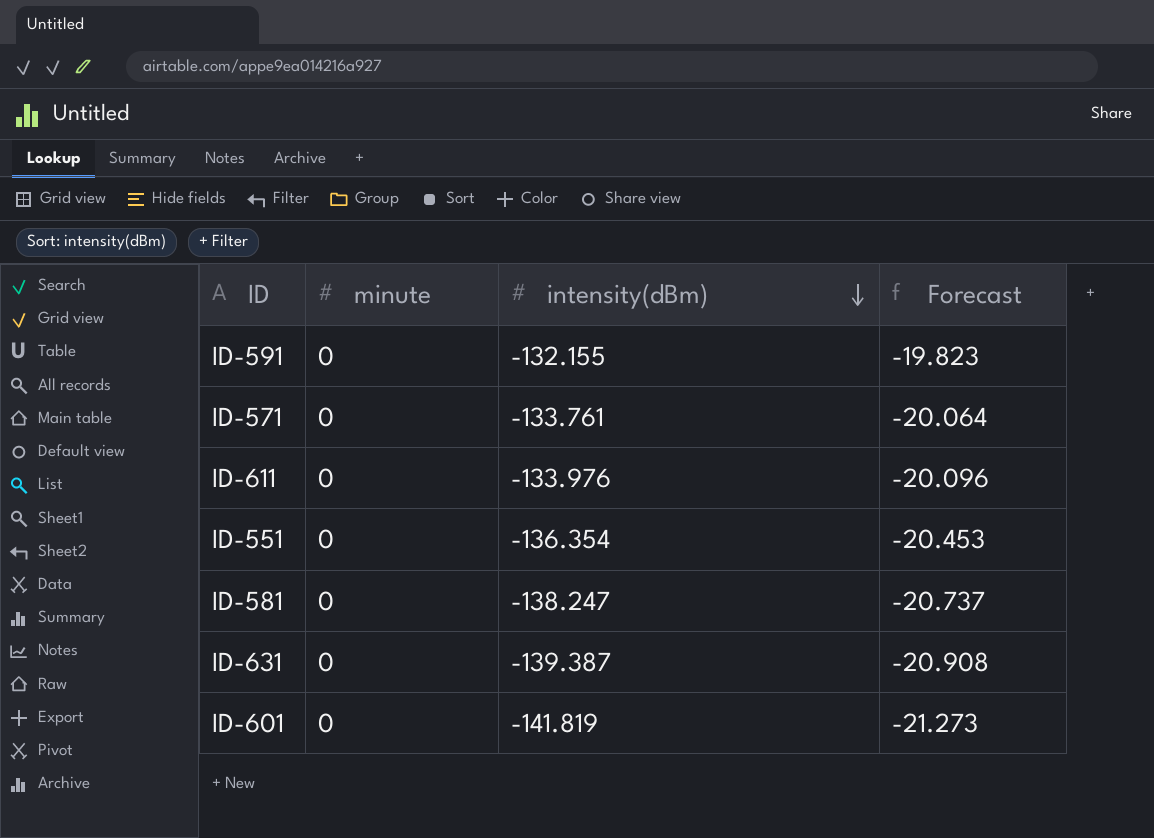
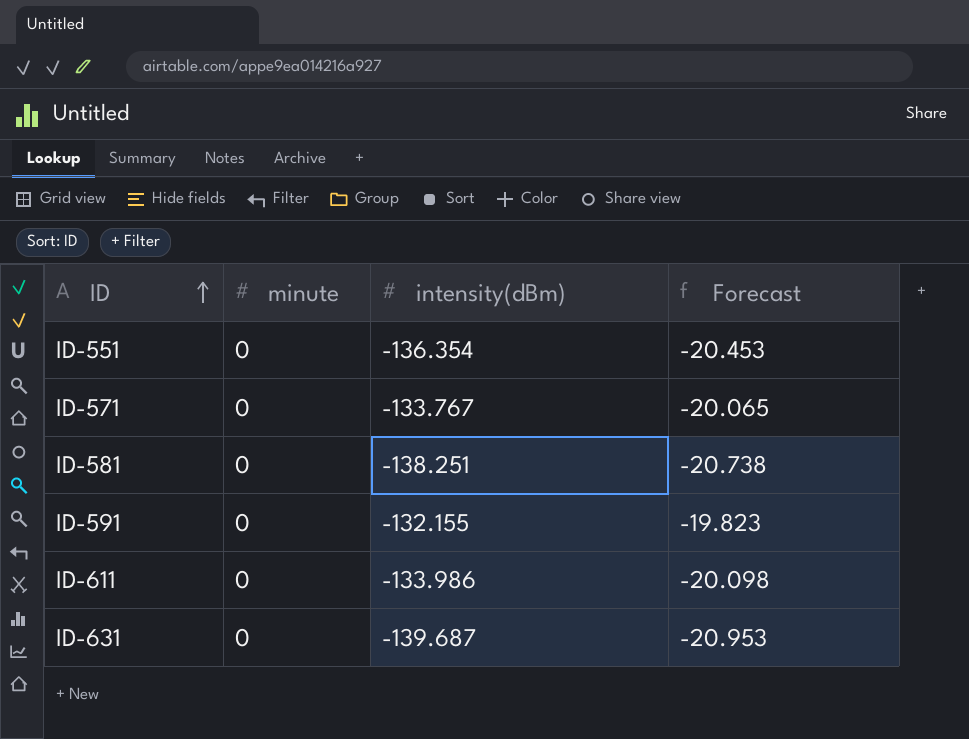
row order: intensity(dBm) descending -> ID ascending
row ID-601: 0 | -141.819 | -21.273 -> none
ID-571 | intensity(dBm): -133.761 -> -133.767
ID-571 | Forecast: -20.064 -> -20.065
ID-581 | intensity(dBm): -138.247 -> -138.251
ID-581 | Forecast: -20.737 -> -20.738
ID-611 | intensity(dBm): -133.976 -> -133.986
ID-611 | Forecast: -20.096 -> -20.098
ID-631 | intensity(dBm): -139.387 -> -139.687
ID-631 | Forecast: -20.908 -> -20.953

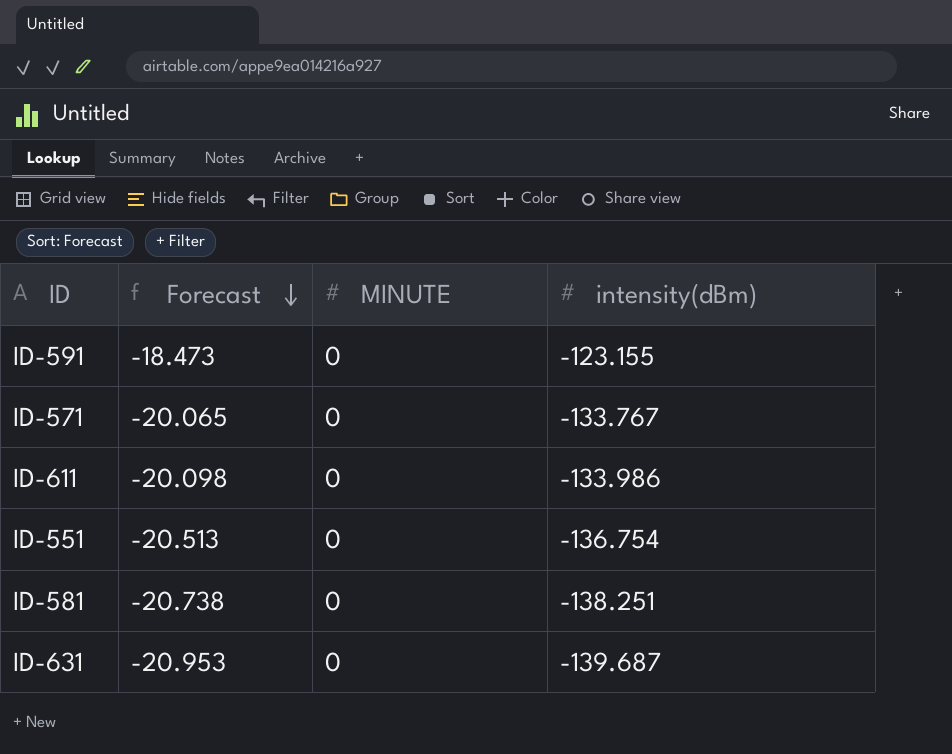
row order: ID ascending -> Forecast descending
column Forecast | position: 4 -> 2
column name: minute -> MINUTE
ID-591 | Forecast: -19.823 -> -18.473
ID-591 | intensity(dBm): -132.155 -> -123.155
ID-551 | Forecast: -20.453 -> -20.513
ID-551 | intensity(dBm): -136.354 -> -136.754

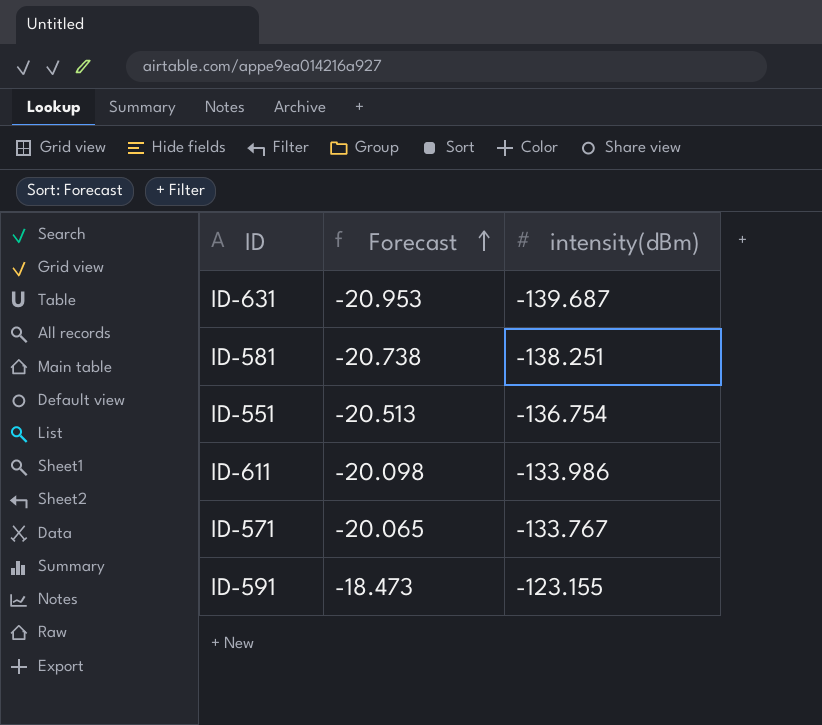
row order: Forecast descending -> Forecast ascending
column MINUTE | position: 3 -> none

